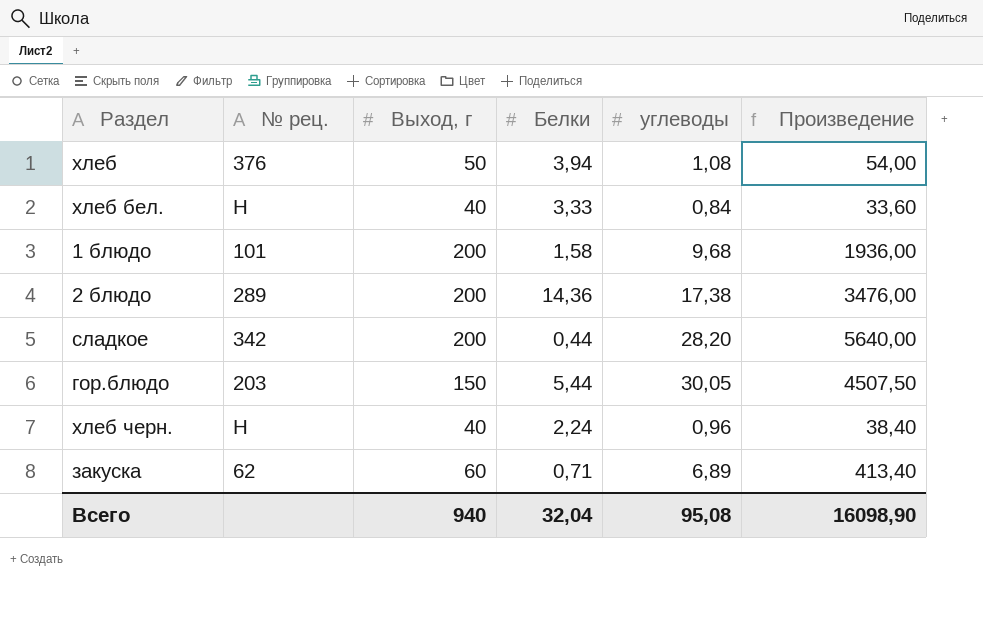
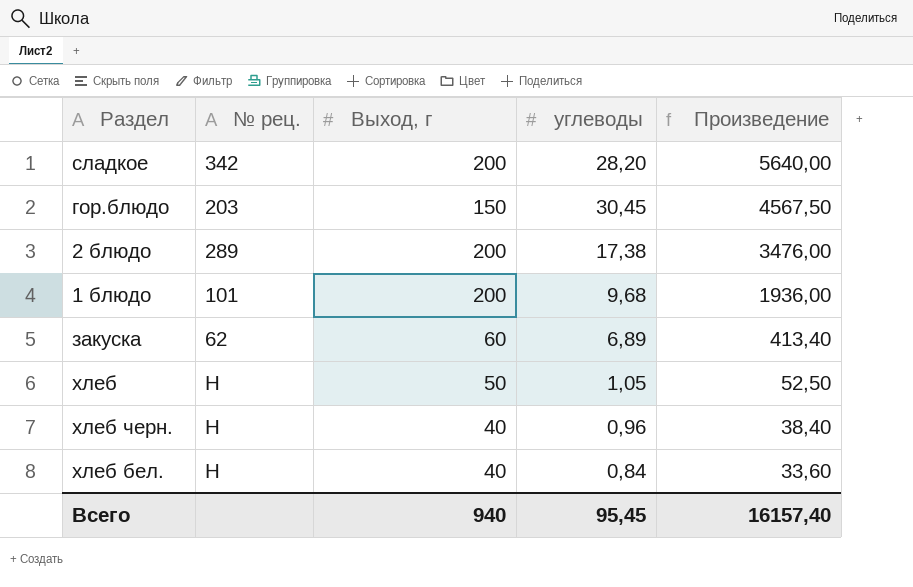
row order: none -> Произведение descending
column Белки | position: 4 -> none
гор.блюдо | углеводы: 30,05 -> 30,45
гор.блюдо | Произведение: 4507,50 -> 4567,50
хлеб | № рец.: 376 -> Н
хлеб | углеводы: 1,08 -> 1,05
хлеб | Произведение: 54,00 -> 52,50
Всего | углеводы: 95,08 -> 95,45
Всего | Произведение: 16098,90 -> 16157,40

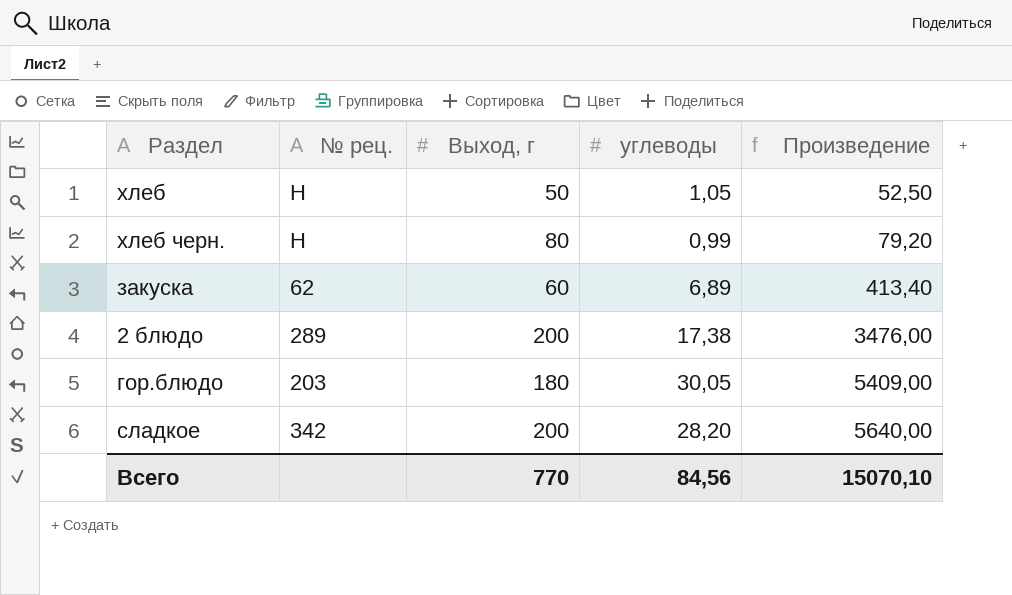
row order: Произведение descending -> Произведение ascending
row 1 блюдо: 101 | 200 | 9,68 | 1936,00 -> none
row хлеб бел.: Н | 40 | 0,84 | 33,60 -> none
хлеб черн. | Выход, г: 40 -> 80
хлеб черн. | углеводы: 0,96 -> 0,99
хлеб черн. | Произведение: 38,40 -> 79,20
гор.блюдо | Выход, г: 150 -> 180
гор.блюдо | углеводы: 30,45 -> 30,05
гор.блюдо | Произведение: 4567,50 -> 5409,00
Всего | Выход, г: 940 -> 770
Всего | углеводы: 95,45 -> 84,56
Всего | Произведение: 16157,40 -> 15070,10

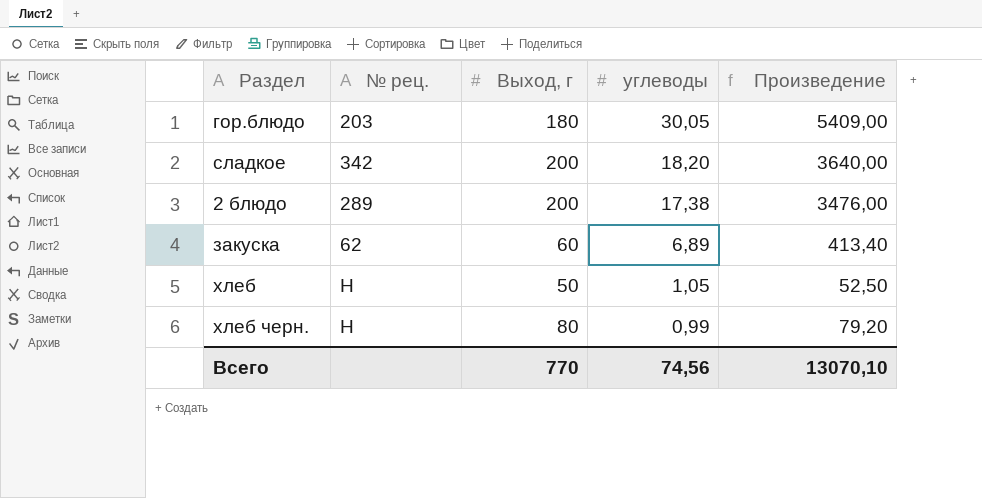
row order: Произведение ascending -> углеводы descending
сладкое | углеводы: 28,20 -> 18,20
сладкое | Произведение: 5640,00 -> 3640,00
Всего | углеводы: 84,56 -> 74,56
Всего | Произведение: 15070,10 -> 13070,10

